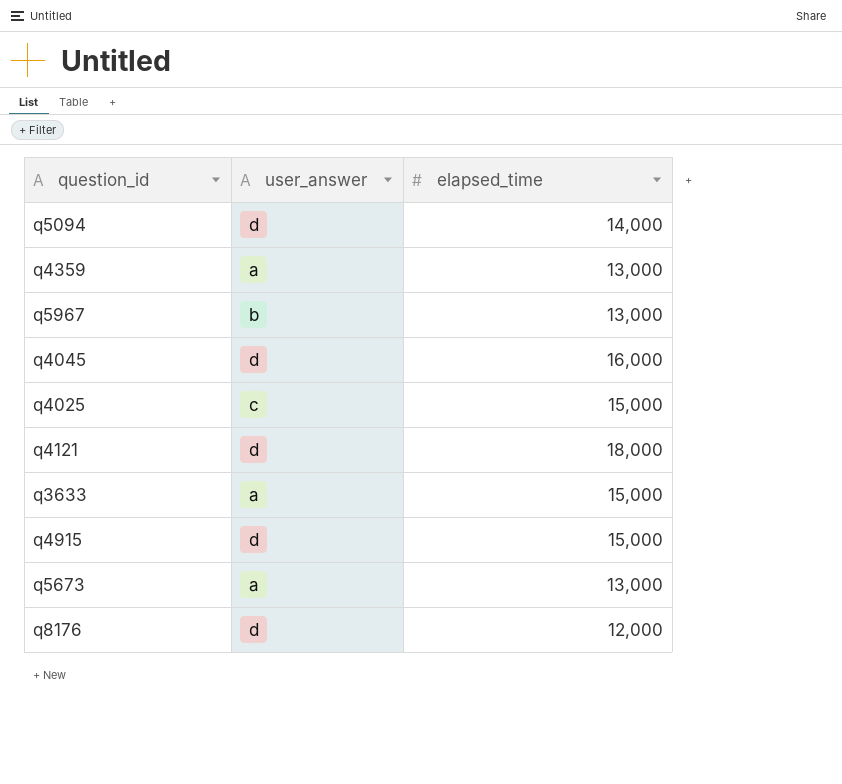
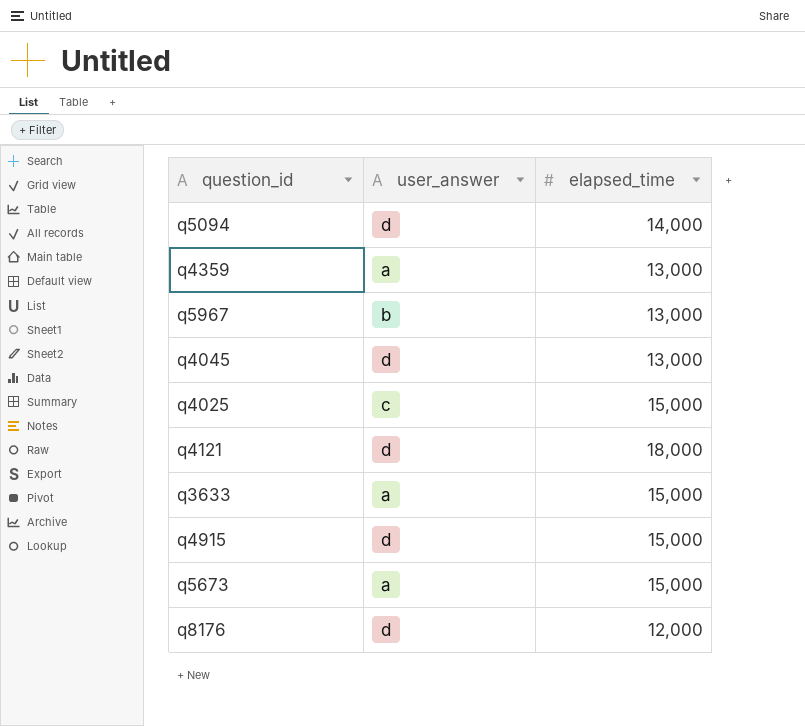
q4045 | elapsed_time: 16,000 -> 13,000
q5673 | elapsed_time: 13,000 -> 15,000

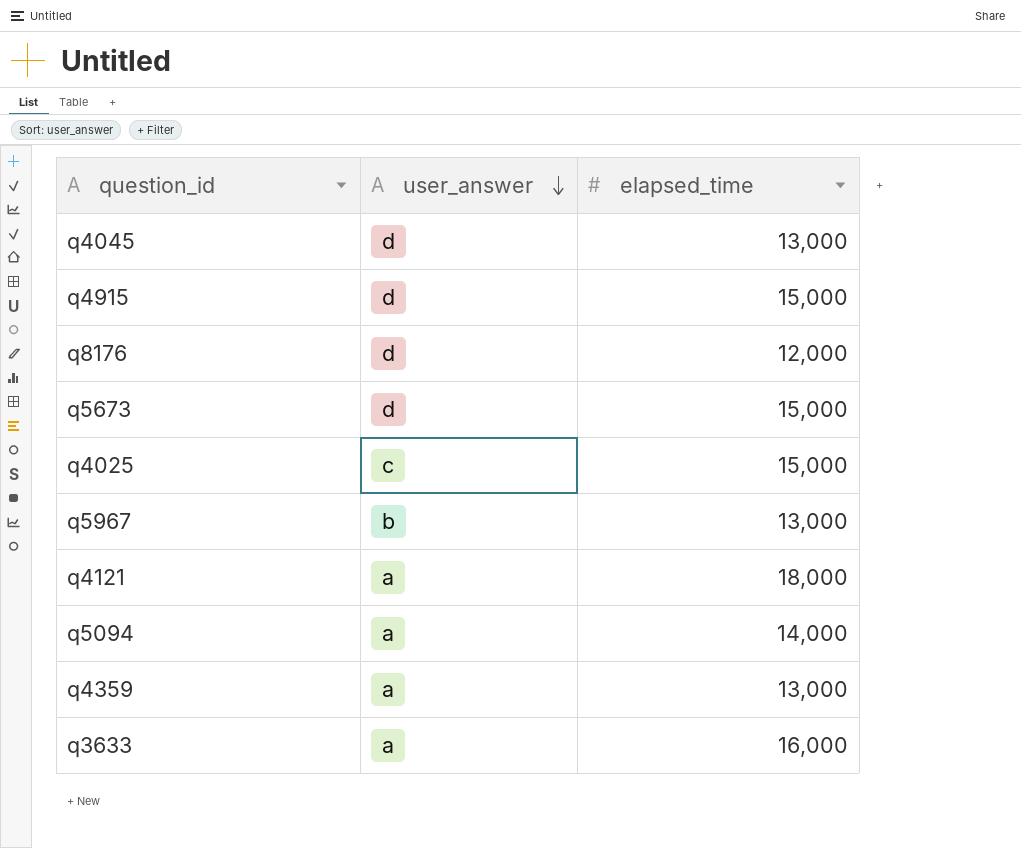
row order: none -> user_answer descending
q5673 | user_answer: a -> d
q4121 | user_answer: d -> a
q5094 | user_answer: d -> a
q3633 | elapsed_time: 15,000 -> 16,000

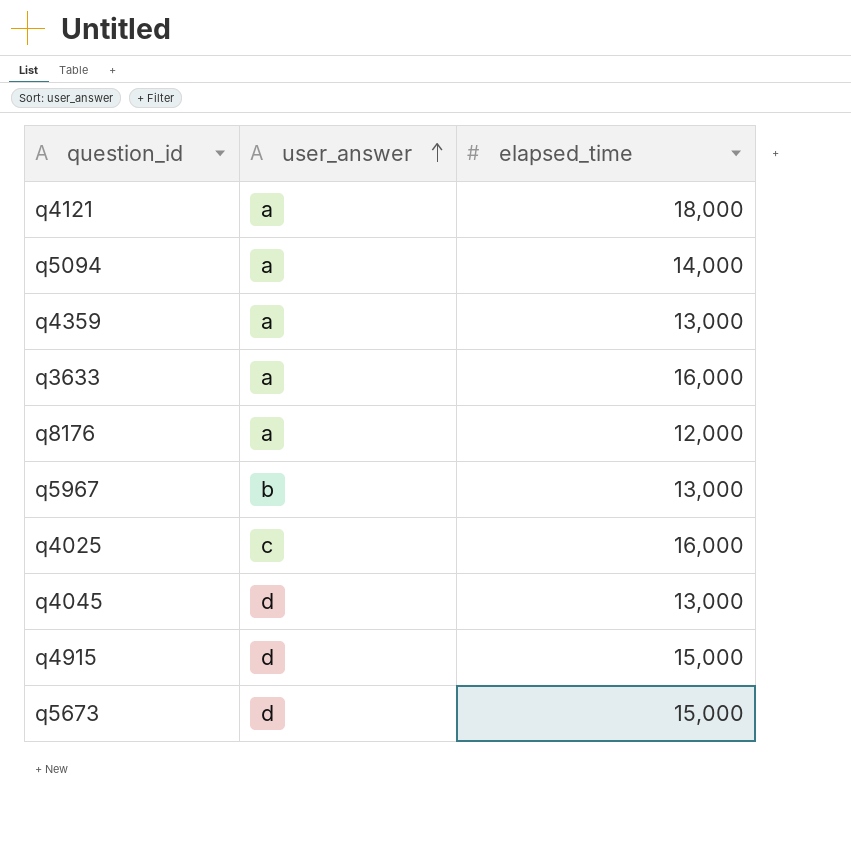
row order: user_answer descending -> user_answer ascending
q8176 | user_answer: d -> a
q4025 | elapsed_time: 15,000 -> 16,000

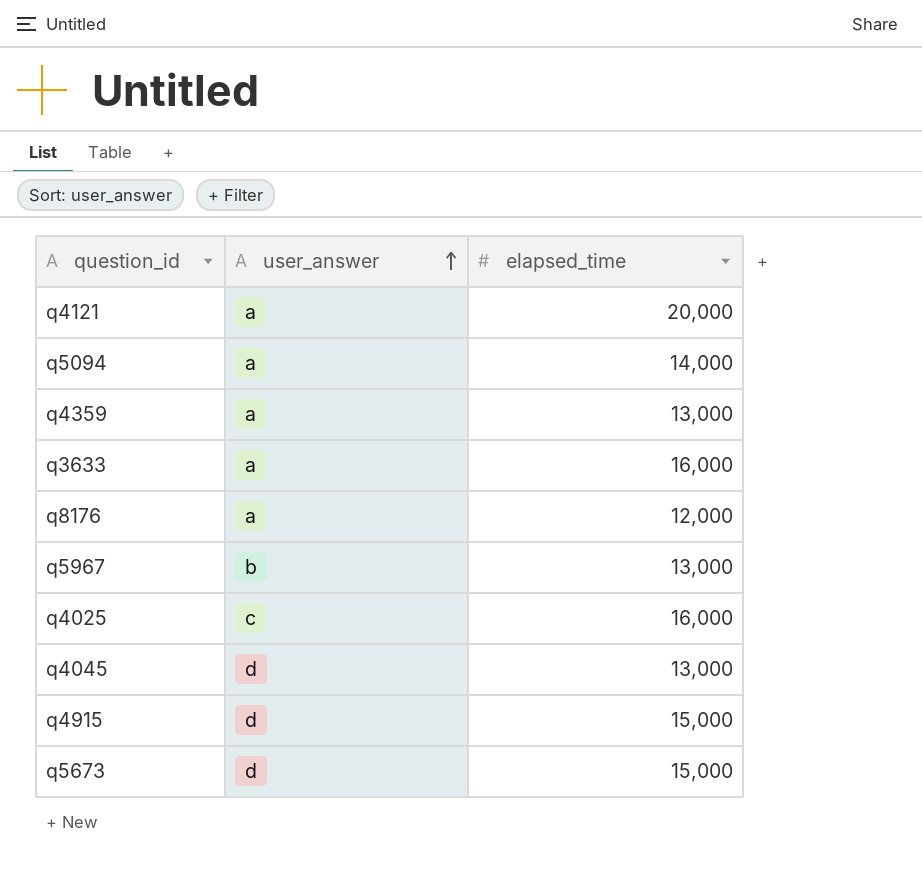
q4121 | elapsed_time: 18,000 -> 20,000

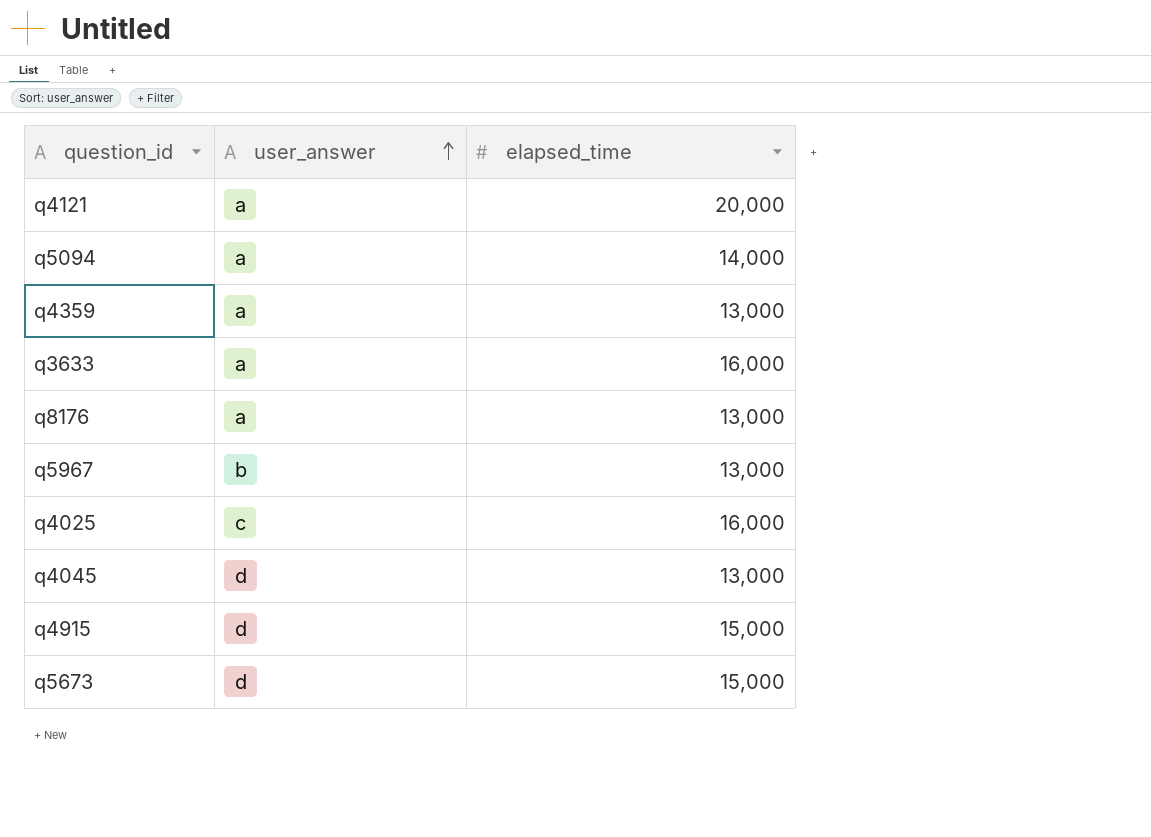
q8176 | elapsed_time: 12,000 -> 13,000

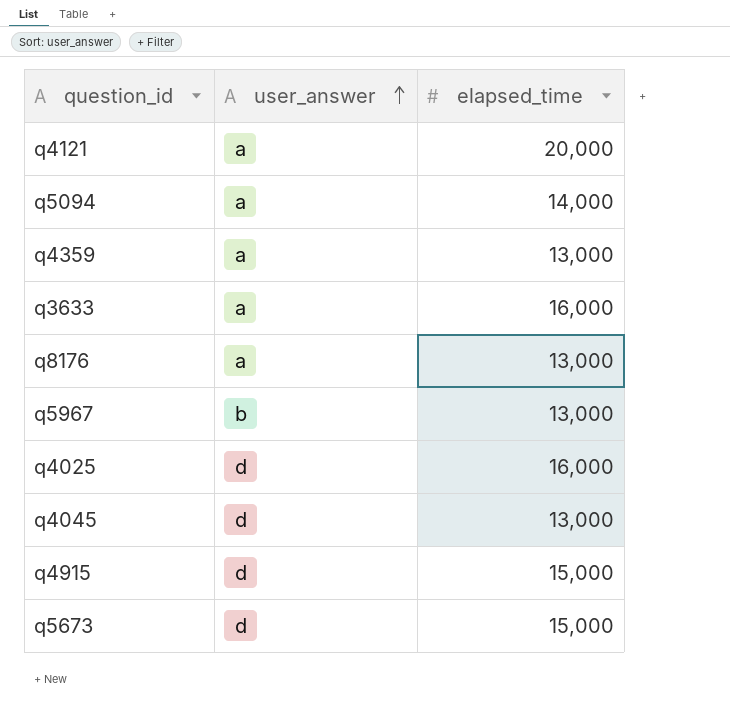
q4025 | user_answer: c -> d

